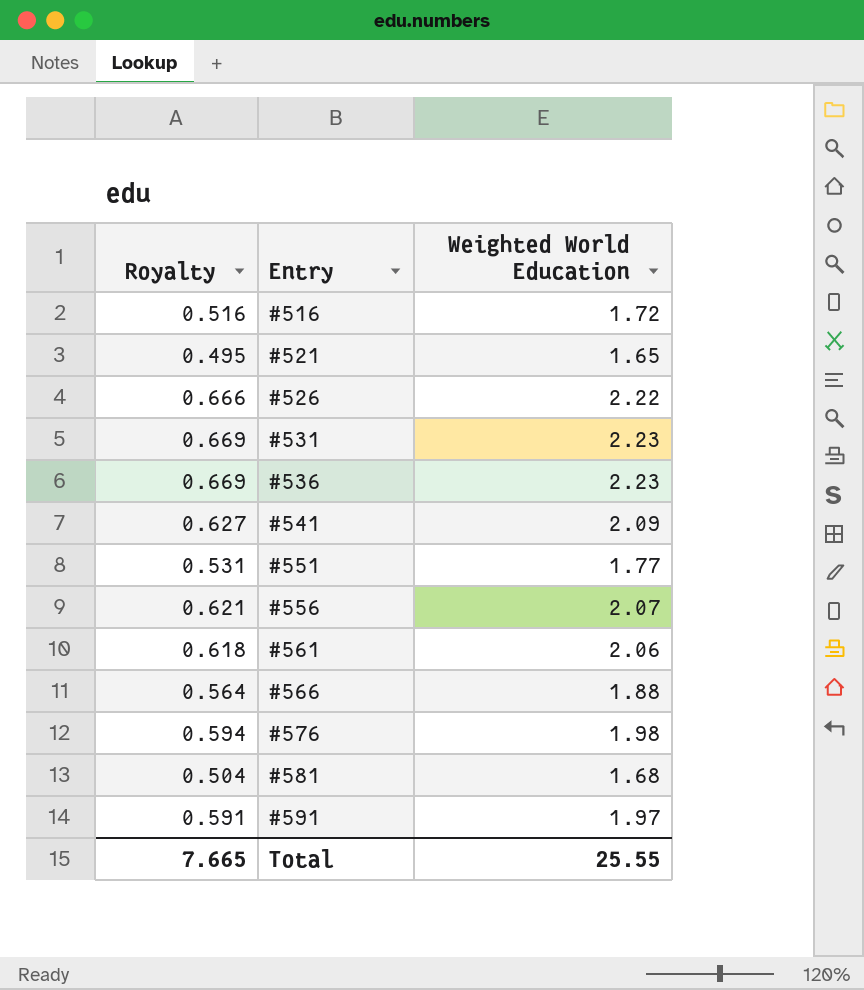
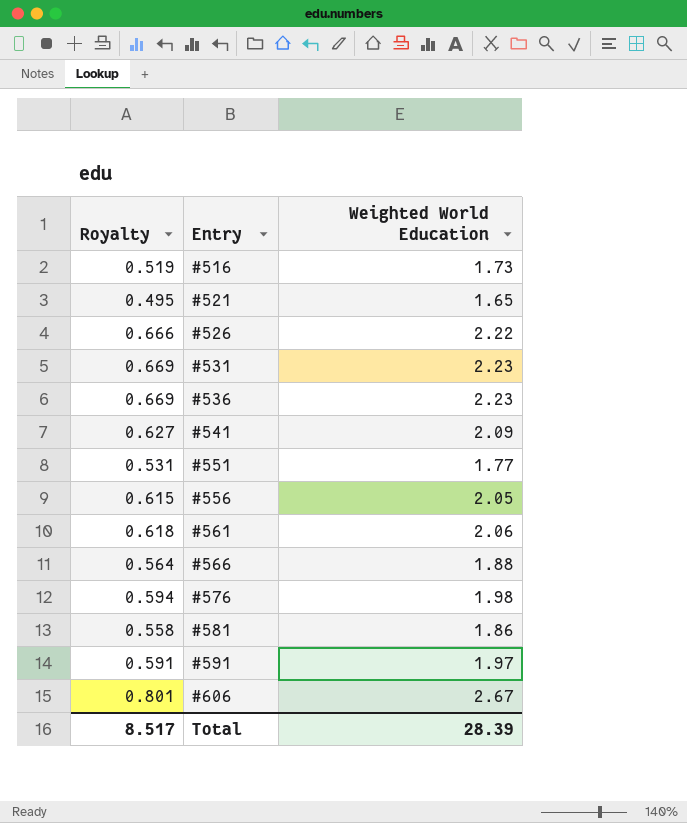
#516 | Royalty: 0.516 -> 0.519
#516 | Weighted World Education: 1.72 -> 1.73
#556 | Royalty: 0.621 -> 0.615
#556 | Weighted World Education: 2.07 -> 2.05
#581 | Royalty: 0.504 -> 0.558
#581 | Weighted World Education: 1.68 -> 1.86
row #606: none -> 0.801 | 2.67
Total | Royalty: 7.665 -> 8.517
Total | Weighted World Education: 25.55 -> 28.39

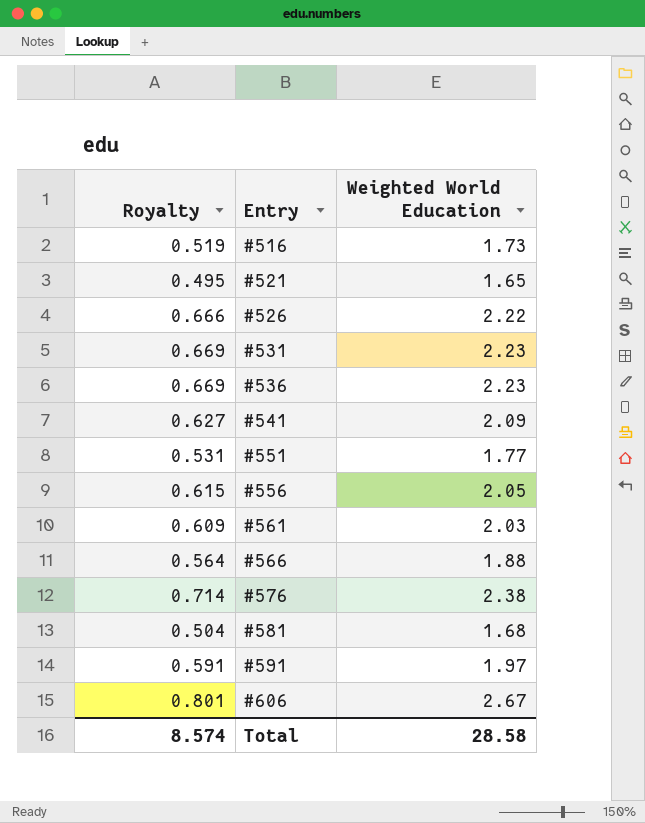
#561 | Royalty: 0.618 -> 0.609
#561 | Weighted World Education: 2.06 -> 2.03
#576 | Royalty: 0.594 -> 0.714
#576 | Weighted World Education: 1.98 -> 2.38
#581 | Royalty: 0.558 -> 0.504
#581 | Weighted World Education: 1.86 -> 1.68
Total | Royalty: 8.517 -> 8.574
Total | Weighted World Education: 28.39 -> 28.58

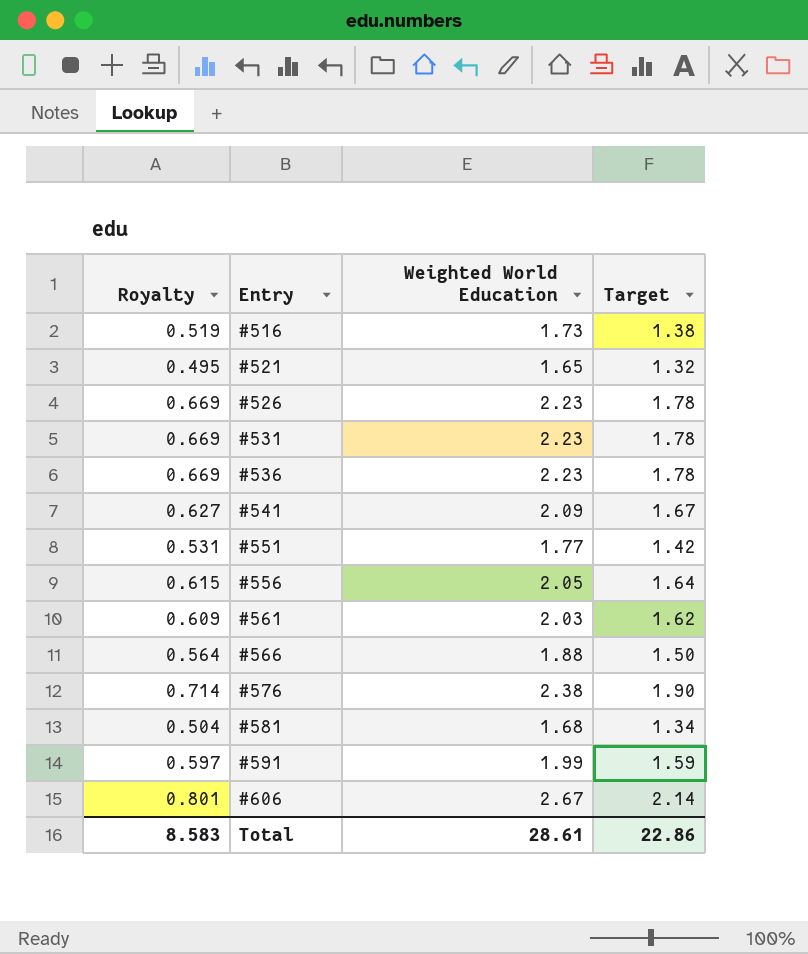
column Target | formula: none -> [Weighted World Education] * 0.8
#526 | Royalty: 0.666 -> 0.669
#526 | Weighted World Education: 2.22 -> 2.23
#591 | Royalty: 0.591 -> 0.597
#591 | Weighted World Education: 1.97 -> 1.99
Total | Royalty: 8.574 -> 8.583
Total | Weighted World Education: 28.58 -> 28.61

